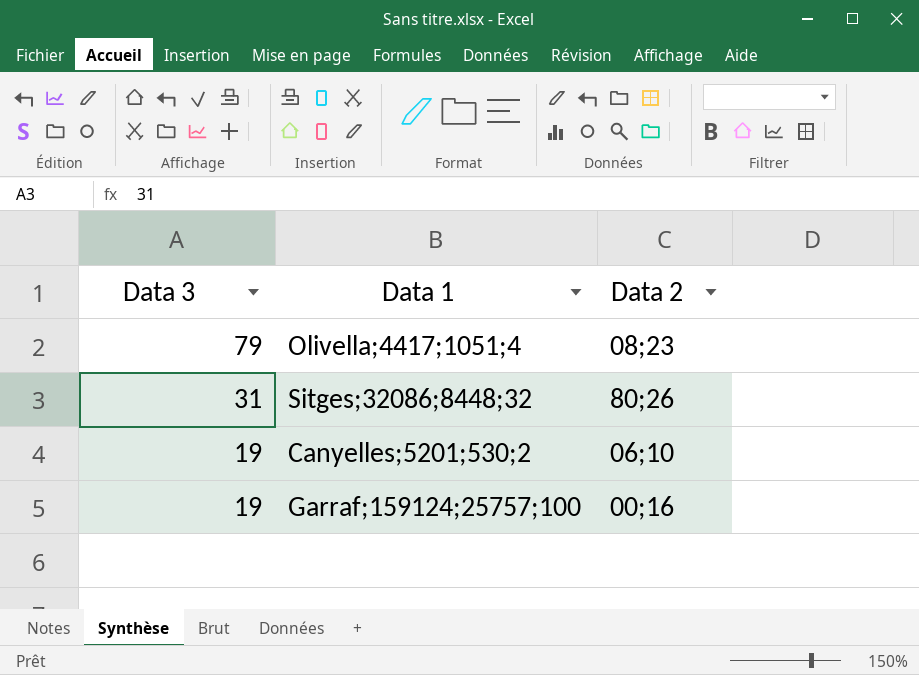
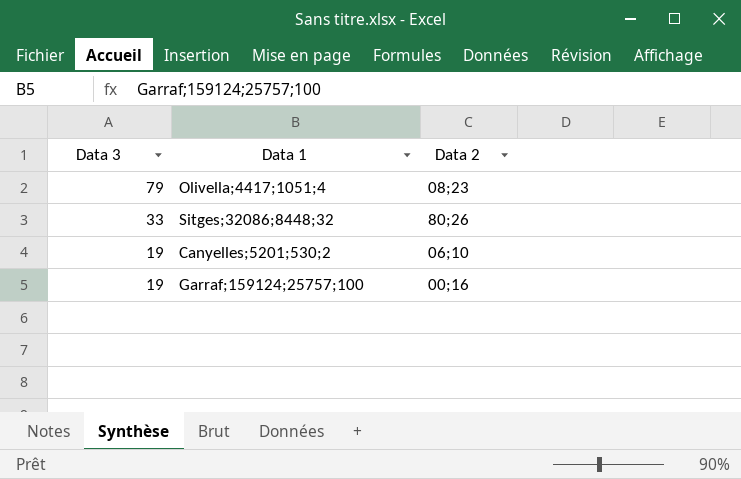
Sitges;32086;8448;32 | Data 3: 31 -> 33

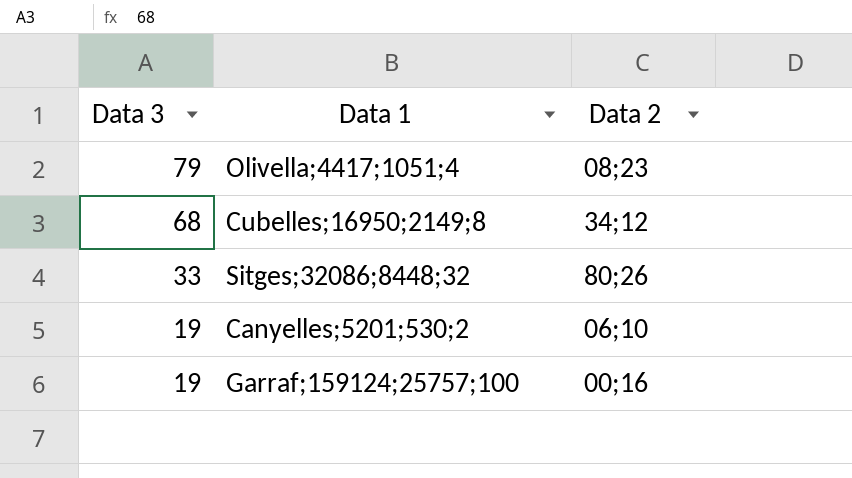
row Cubelles;16950;2149;8: none -> 68 | 34;12

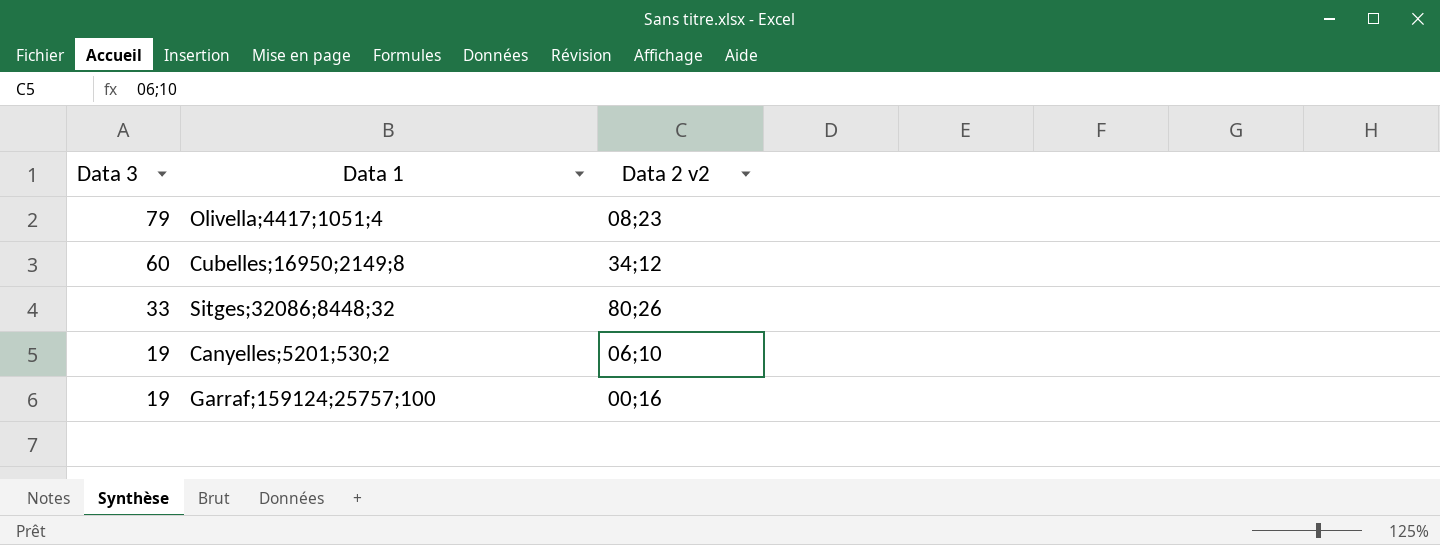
column name: Data 2 -> Data 2 v2
Cubelles;16950;2149;8 | Data 3: 68 -> 60

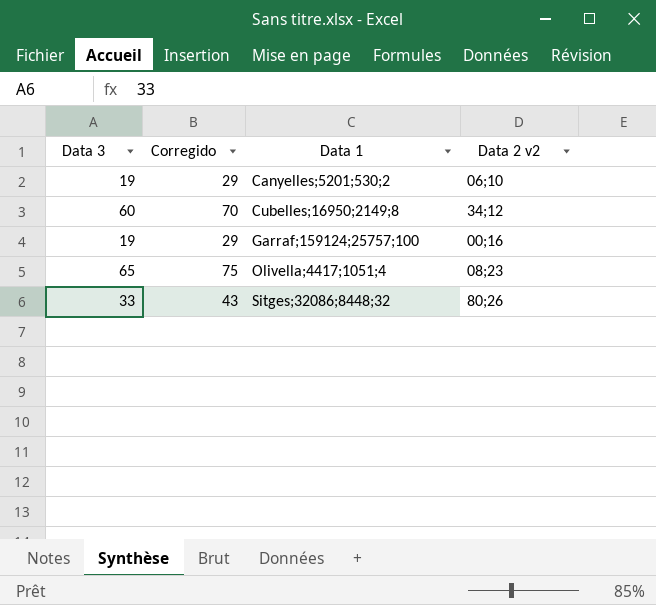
row order: Data 3 descending -> Data 1 ascending
column Corregido | formula: none -> [Data 3] + 10
Olivella;4417;1051;4 | Data 3: 79 -> 65

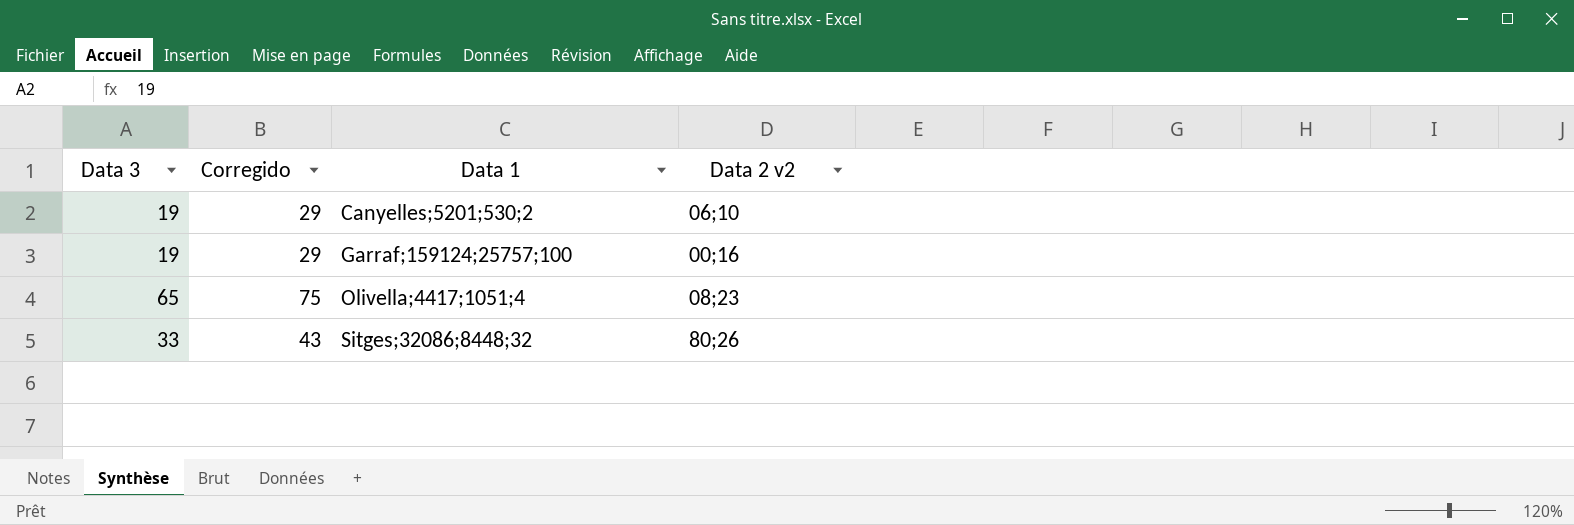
row Cubelles;16950;2149;8: 60 | 70 | 34;12 -> none

